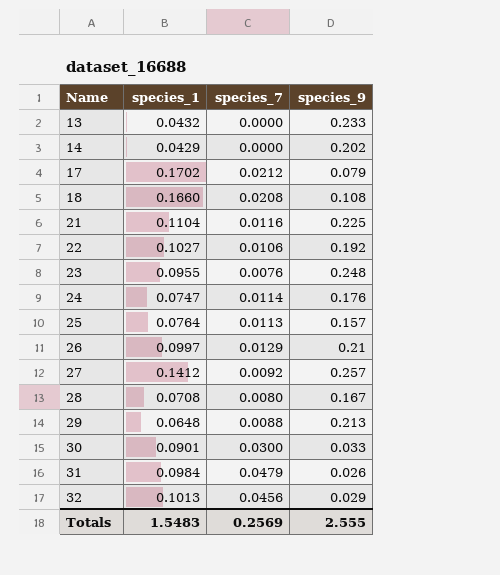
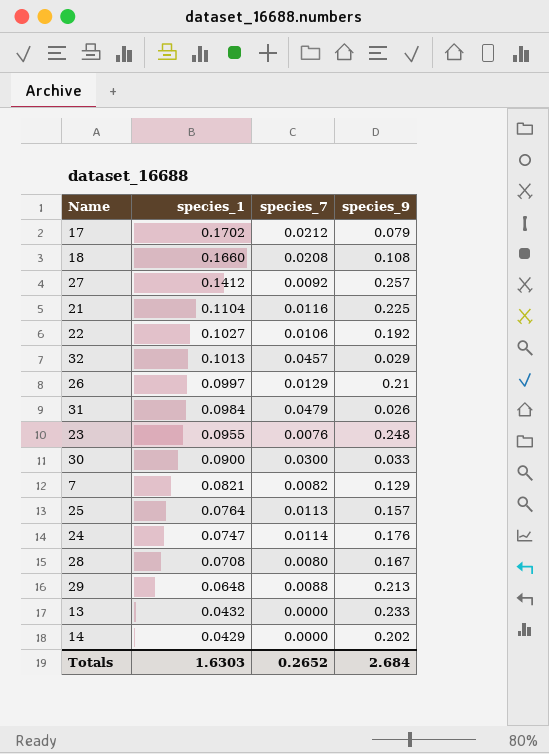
row order: Name ascending -> species_1 descending
32 | species_7: 0.0456 -> 0.0457
30 | species_1: 0.0901 -> 0.0900
row 7: none -> 0.0821 | 0.0082 | 0.129
Totals | species_1: 1.5483 -> 1.6303
Totals | species_7: 0.2569 -> 0.2652
Totals | species_9: 2.555 -> 2.684

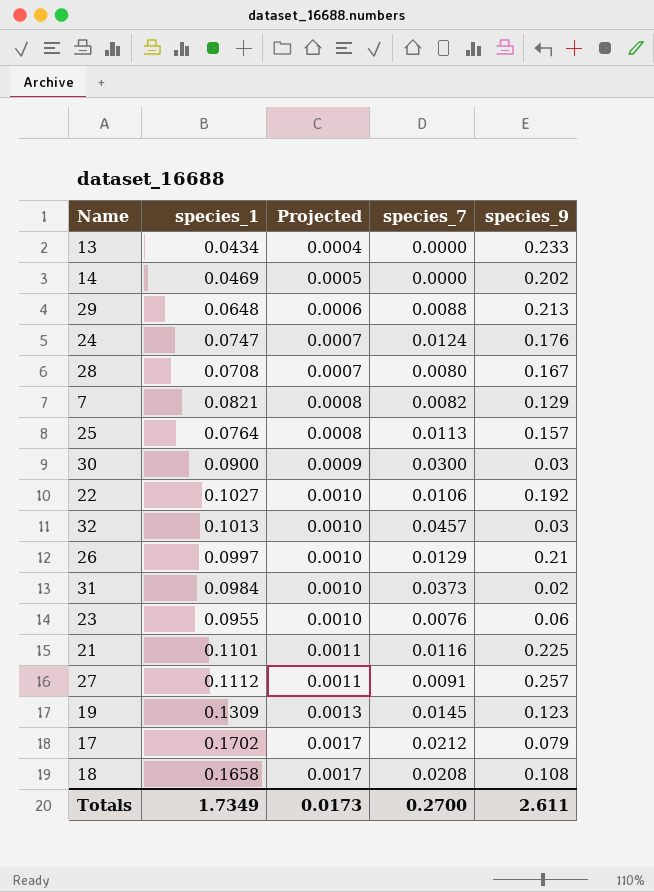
row order: species_1 descending -> Projected ascending
column Projected | formula: none -> [species_1] * 0.01
13 | species_1: 0.0432 -> 0.0434
14 | species_1: 0.0429 -> 0.0469
24 | species_7: 0.0114 -> 0.0124
30 | species_9: 0.033 -> 0.03
32 | species_9: 0.029 -> 0.03
31 | species_7: 0.0479 -> 0.0373
31 | species_9: 0.026 -> 0.02
23 | species_9: 0.248 -> 0.06
21 | species_1: 0.1104 -> 0.1101
27 | species_1: 0.1412 -> 0.1112
27 | species_7: 0.0092 -> 0.0091
row 19: none -> 0.1309 | 0.0013 | 0.0145 | 0.123
18 | species_1: 0.1660 -> 0.1658
Totals | species_1: 1.6303 -> 1.7349
Totals | species_7: 0.2652 -> 0.2700
Totals | species_9: 2.684 -> 2.611

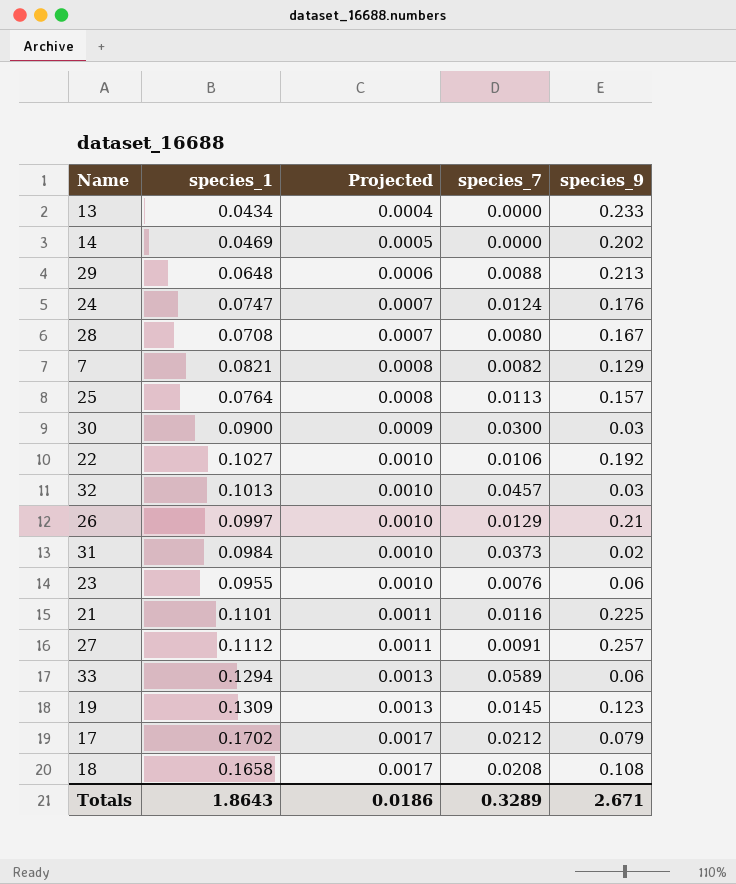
row 33: none -> 0.1294 | 0.0013 | 0.0589 | 0.06
Totals | species_1: 1.7349 -> 1.8643
Totals | Projected: 0.0173 -> 0.0186
Totals | species_7: 0.2700 -> 0.3289
Totals | species_9: 2.611 -> 2.671

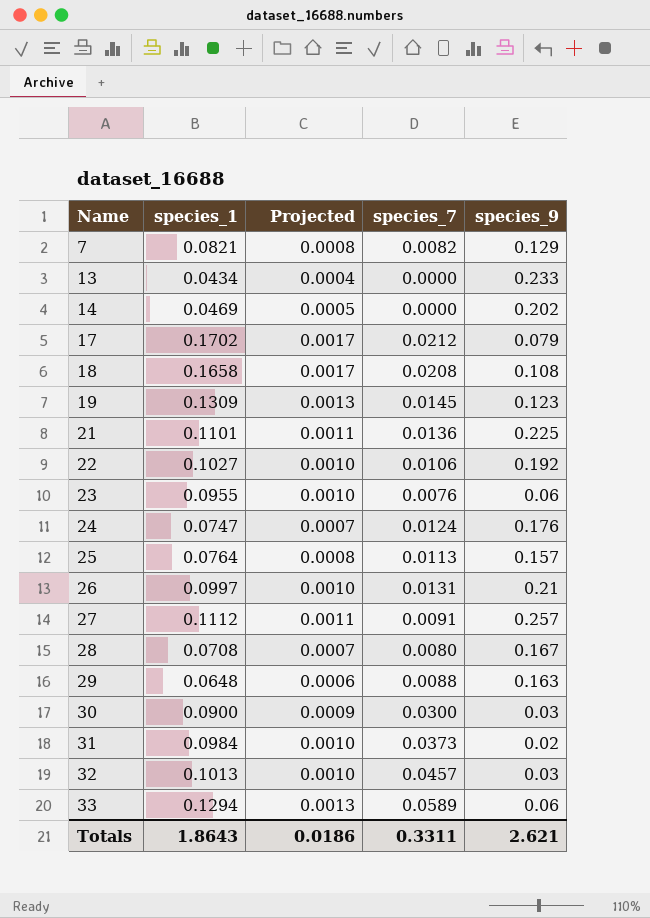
row order: Projected ascending -> Name ascending
21 | species_7: 0.0116 -> 0.0136
26 | species_7: 0.0129 -> 0.0131
29 | species_9: 0.213 -> 0.163
Totals | species_7: 0.3289 -> 0.3311
Totals | species_9: 2.671 -> 2.621

